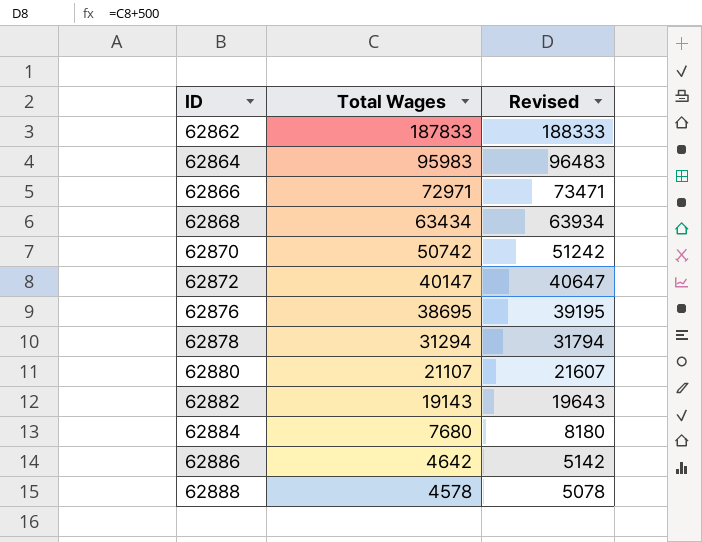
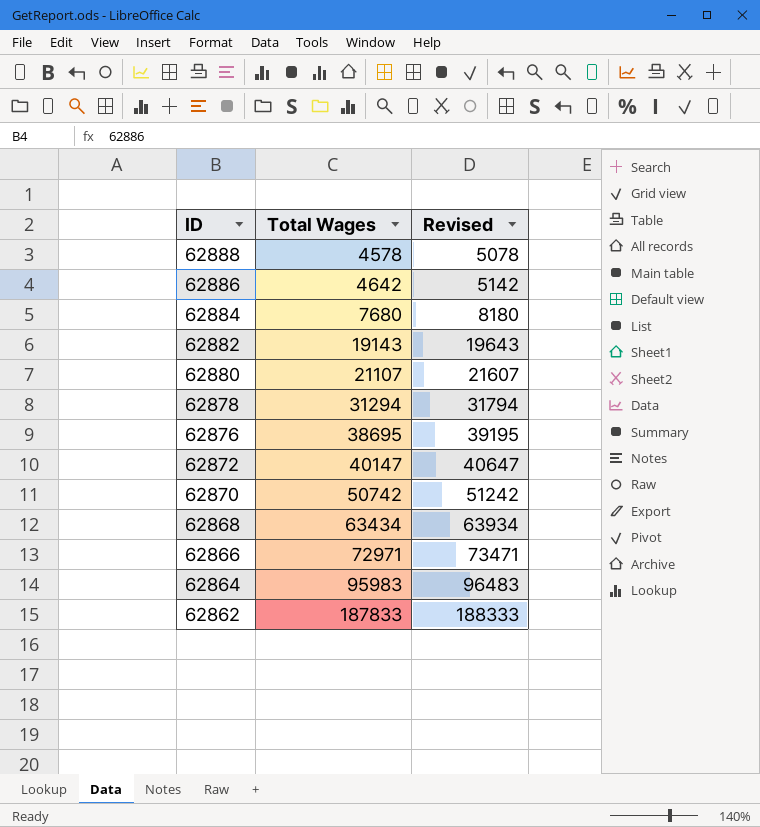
row order: ID ascending -> ID descending

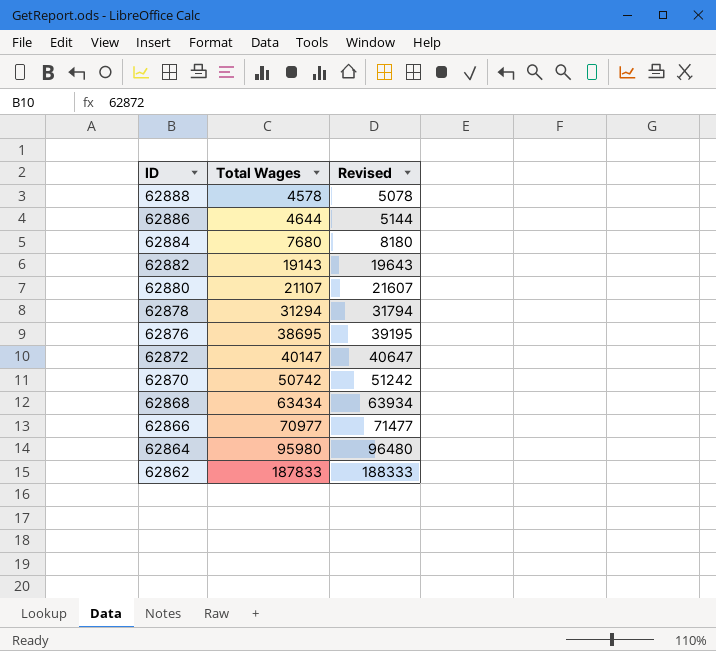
62886 | Total Wages: 4642 -> 4644
62886 | Revised: 5142 -> 5144
62866 | Total Wages: 72971 -> 70977
62866 | Revised: 73471 -> 71477
62864 | Total Wages: 95983 -> 95980
62864 | Revised: 96483 -> 96480

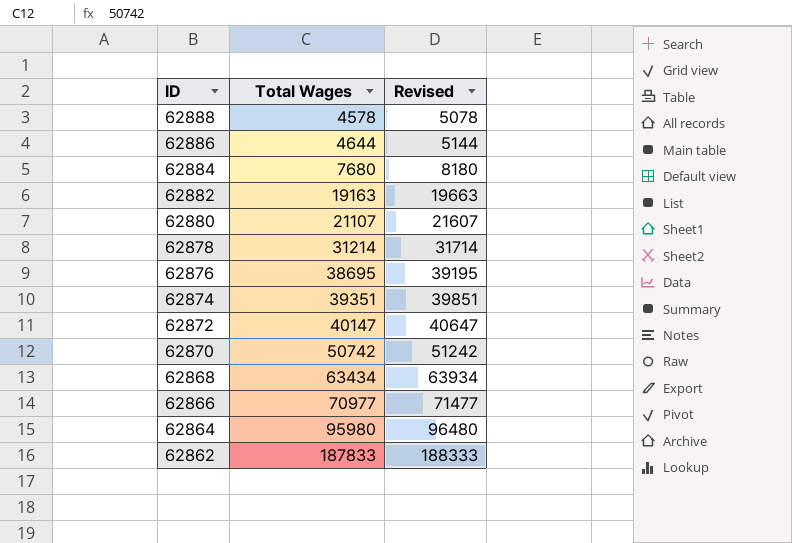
62882 | Total Wages: 19143 -> 19163
62882 | Revised: 19643 -> 19663
62878 | Total Wages: 31294 -> 31214
62878 | Revised: 31794 -> 31714
row 62874: none -> 39351 | 39851

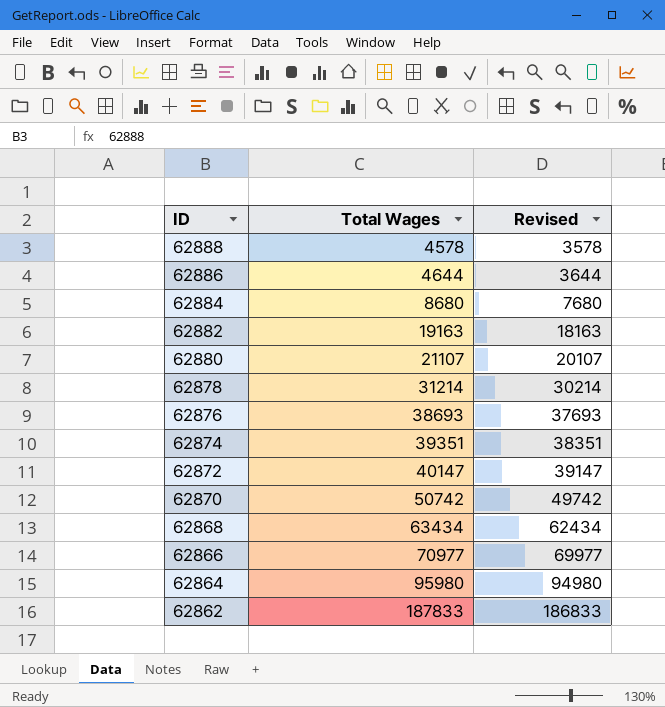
column Revised | formula: [Total Wages] + 500 -> [Total Wages] - 1000
62884 | Total Wages: 7680 -> 8680
62876 | Total Wages: 38695 -> 38693

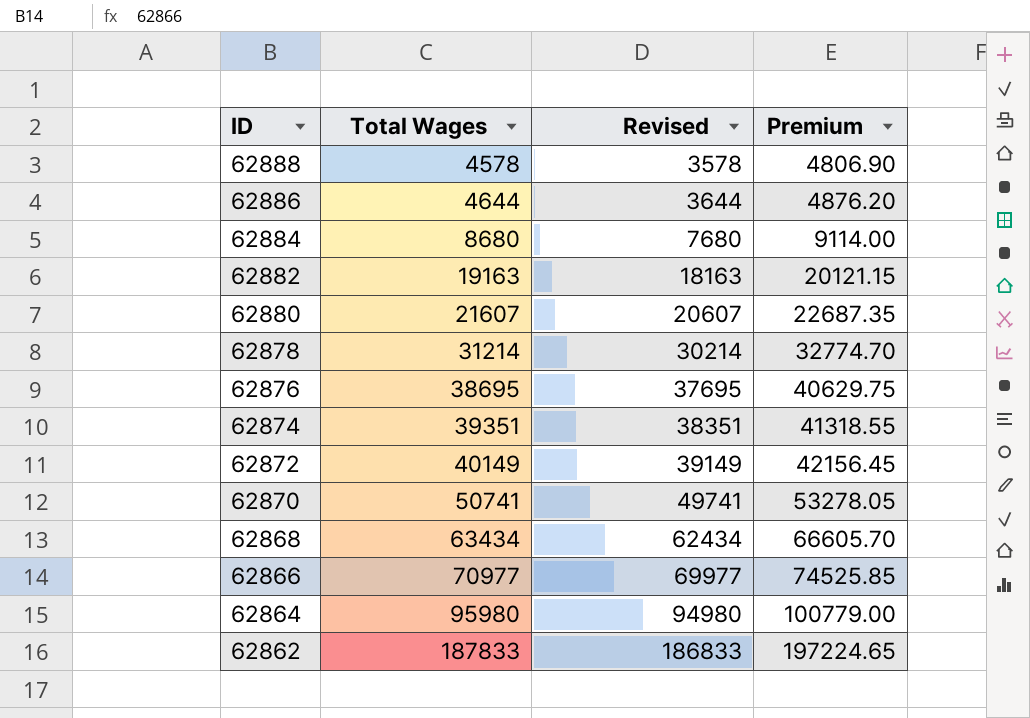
column Premium | formula: none -> [Total Wages] * 1.05
62880 | Total Wages: 21107 -> 21607
62880 | Revised: 20107 -> 20607
62876 | Total Wages: 38693 -> 38695
62876 | Revised: 37693 -> 37695
62872 | Total Wages: 40147 -> 40149
62872 | Revised: 39147 -> 39149
62870 | Total Wages: 50742 -> 50741
62870 | Revised: 49742 -> 49741

